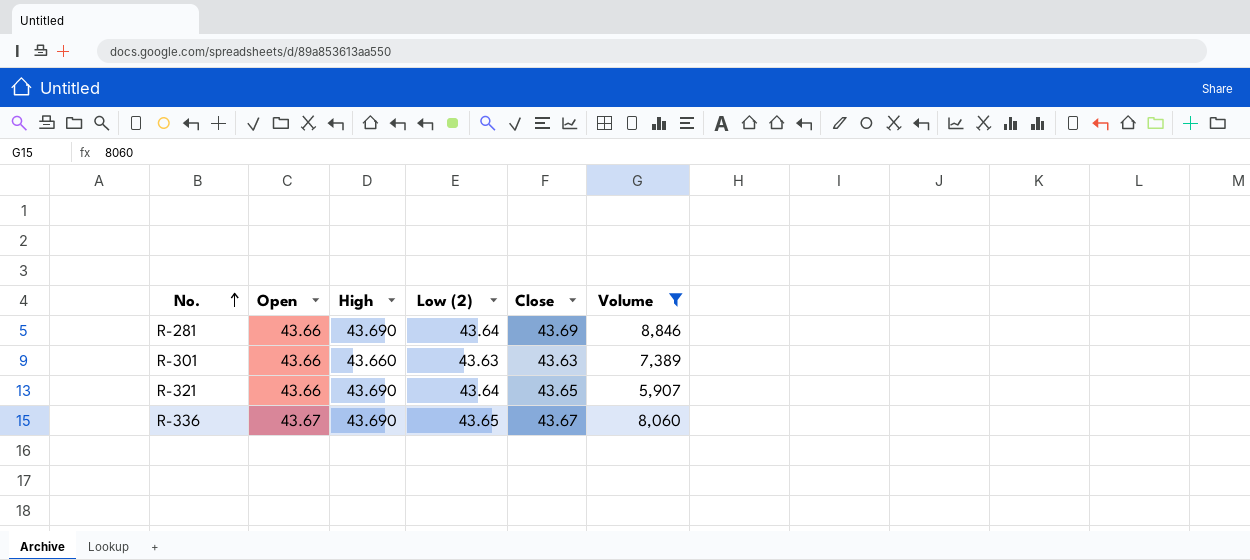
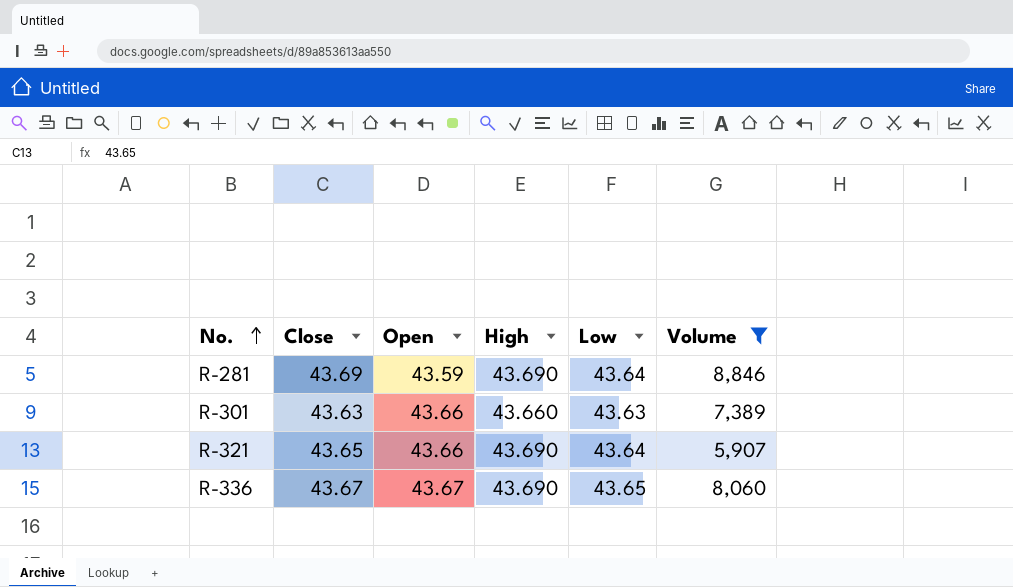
column Close | position: 5 -> 2
column name: Low (2) -> Low
R-281 | Open: 43.66 -> 43.59

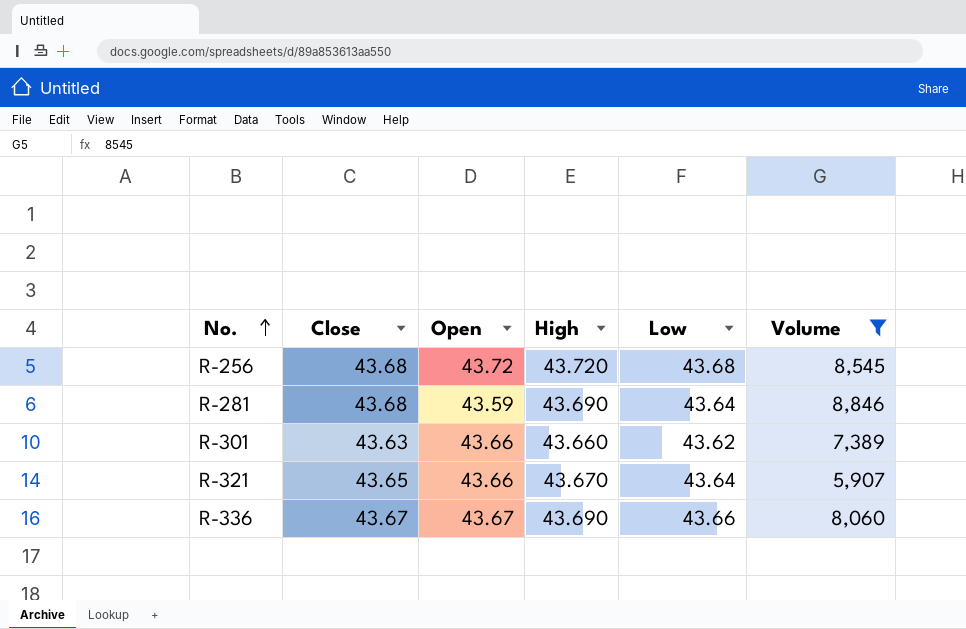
row R-256: none -> 43.68 | 43.72 | 43.720 | 43.68 | 8,545
R-281 | Close: 43.69 -> 43.68
R-301 | Low: 43.63 -> 43.62
R-321 | High: 43.690 -> 43.670
R-336 | Low: 43.65 -> 43.66

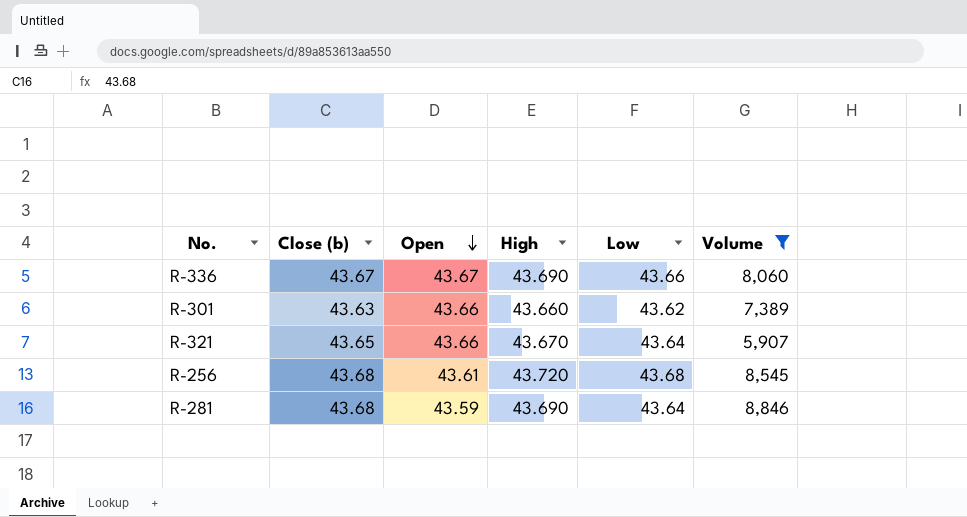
row order: No. ascending -> Open descending
column name: Close -> Close (b)
R-256 | Open: 43.72 -> 43.61

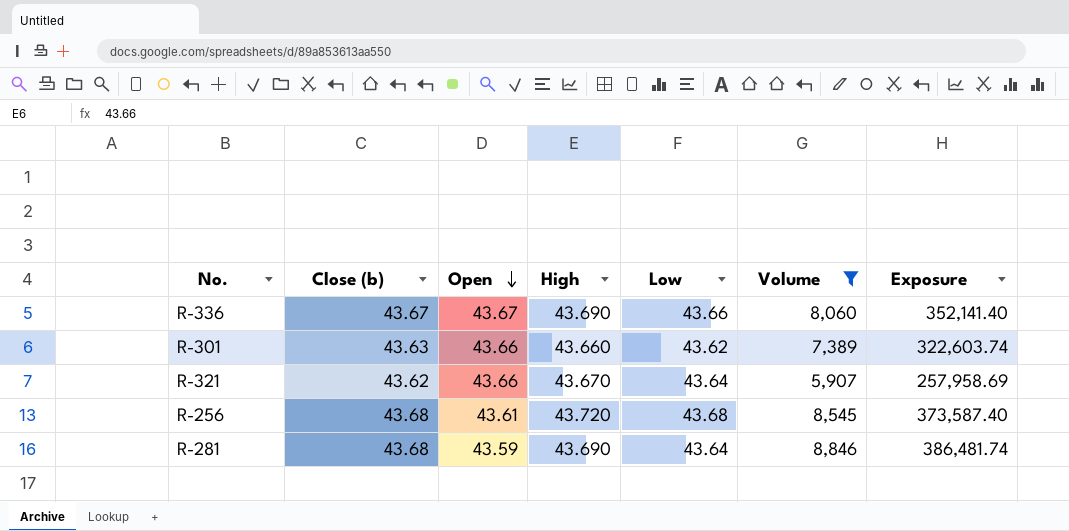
column Exposure | formula: none -> [High] * [Volume]
R-321 | Close (b): 43.65 -> 43.62

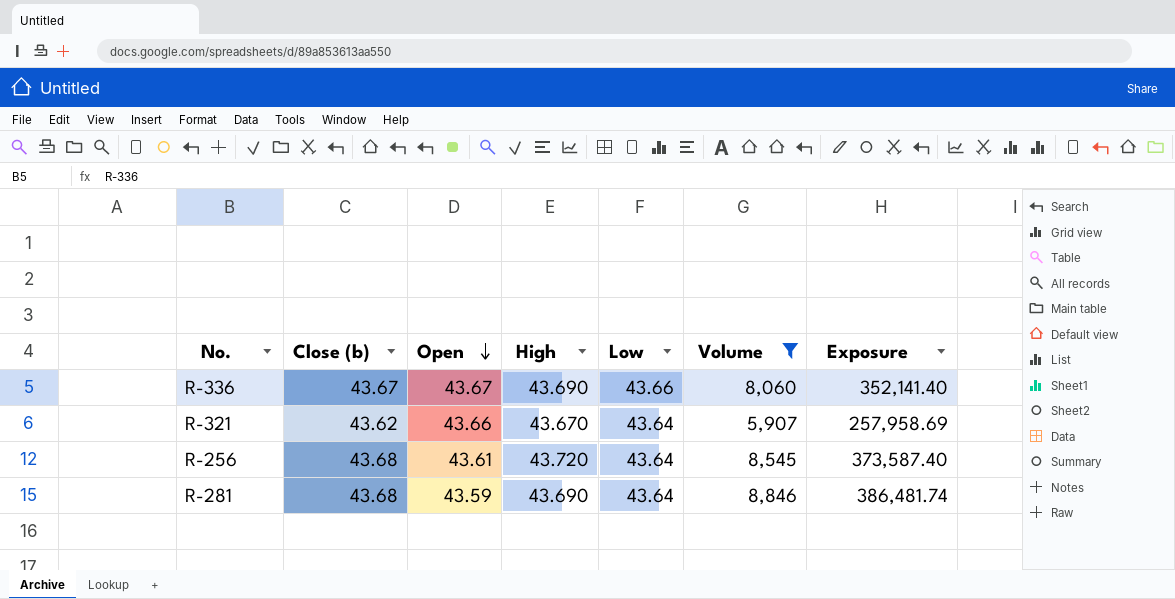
row R-301: 43.63 | 43.66 | 43.660 | 43.62 | 7,389 | 322,603.74 -> none
R-256 | Low: 43.68 -> 43.64

